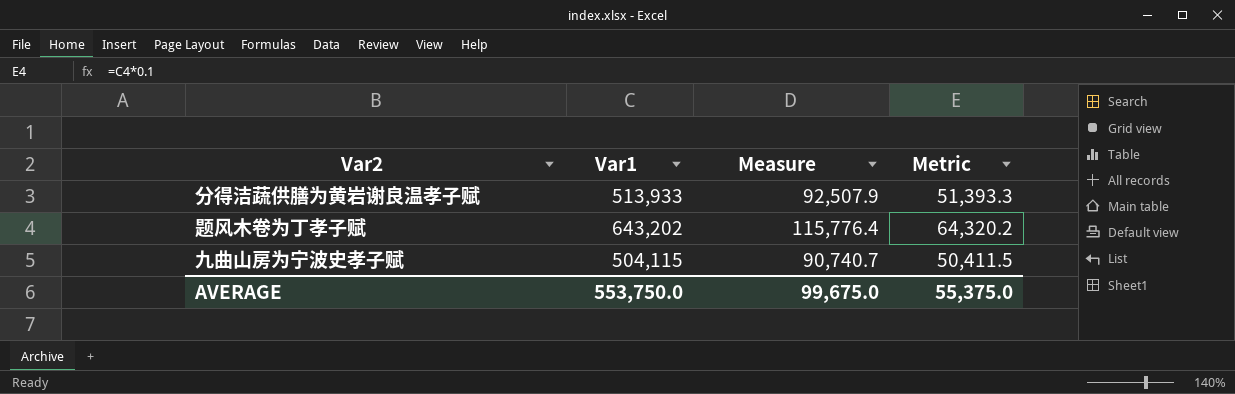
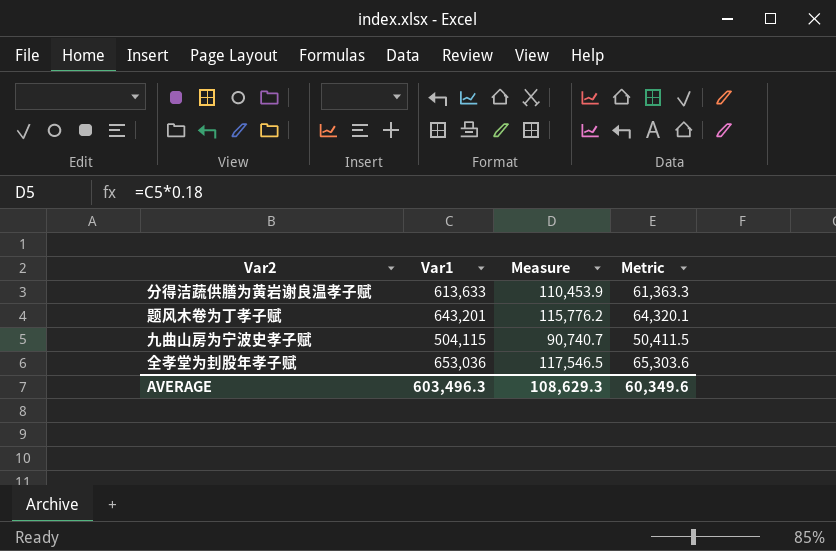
分得洁蔬供膳为黄岩谢良温孝子赋 | Var1: 513,933 -> 613,633
分得洁蔬供膳为黄岩谢良温孝子赋 | Measure: 92,507.9 -> 110,453.9
分得洁蔬供膳为黄岩谢良温孝子赋 | Metric: 51,393.3 -> 61,363.3
题风木卷为丁孝子赋 | Var1: 643,202 -> 643,201
题风木卷为丁孝子赋 | Measure: 115,776.4 -> 115,776.2
题风木卷为丁孝子赋 | Metric: 64,320.2 -> 64,320.1
row 全孝堂为刲股年孝子赋: none -> 653,036 | 117,546.5 | 65,303.6
AVERAGE | Var1: 553,750.0 -> 603,496.3
AVERAGE | Measure: 99,675.0 -> 108,629.3
AVERAGE | Metric: 55,375.0 -> 60,349.6

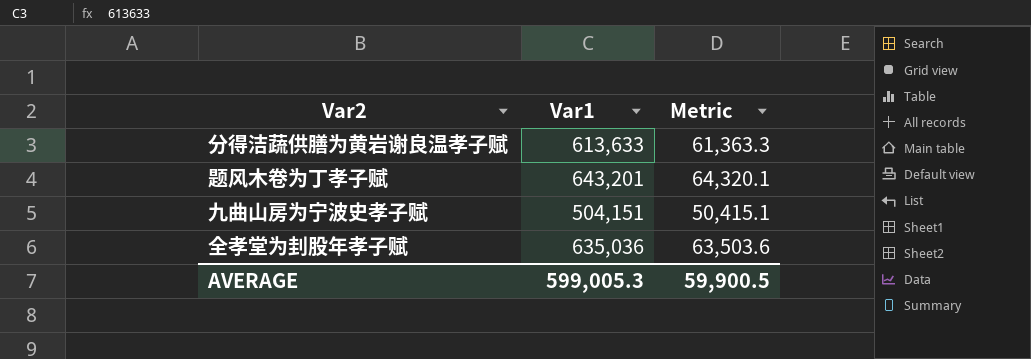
column Measure | formula: [Var1] * 0.18 -> none
九曲山房为宁波史孝子赋 | Var1: 504,115 -> 504,151
九曲山房为宁波史孝子赋 | Metric: 50,411.5 -> 50,415.1
全孝堂为刲股年孝子赋 | Var1: 653,036 -> 635,036
全孝堂为刲股年孝子赋 | Metric: 65,303.6 -> 63,503.6
AVERAGE | Var1: 603,496.3 -> 599,005.3
AVERAGE | Metric: 60,349.6 -> 59,900.5

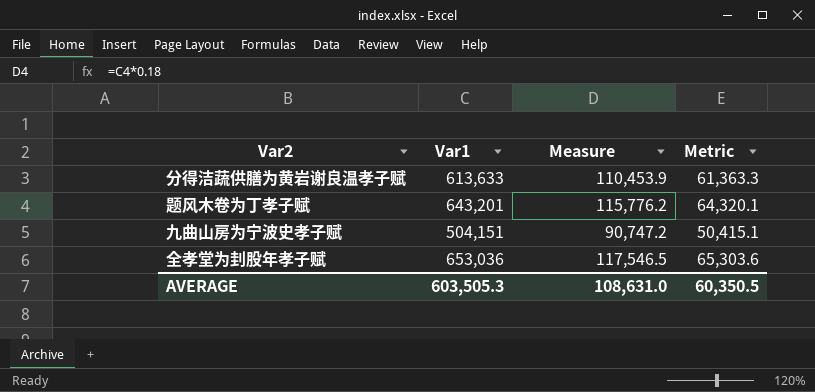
column Measure | formula: none -> [Var1] * 0.18
全孝堂为刲股年孝子赋 | Var1: 635,036 -> 653,036
全孝堂为刲股年孝子赋 | Metric: 63,503.6 -> 65,303.6
AVERAGE | Var1: 599,005.3 -> 603,505.3
AVERAGE | Metric: 59,900.5 -> 60,350.5

